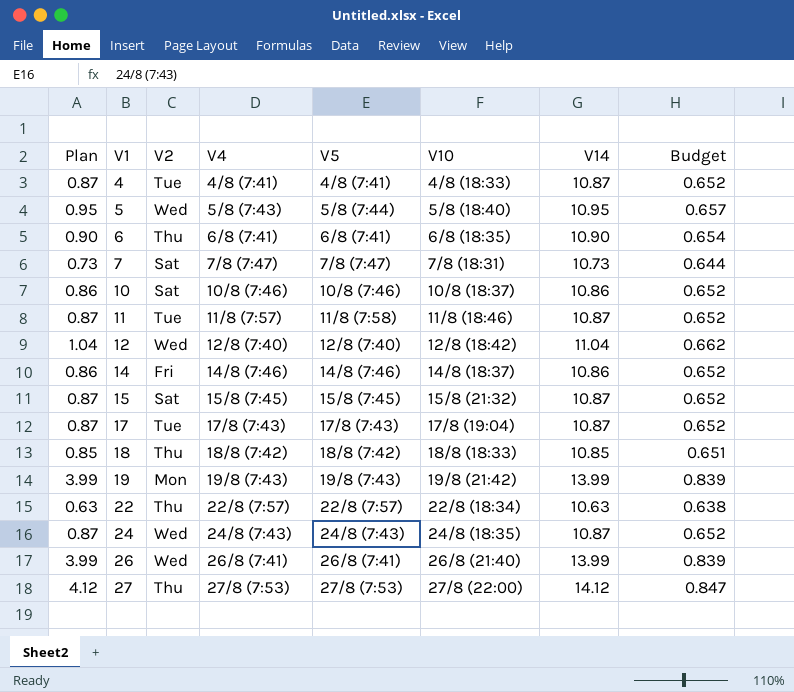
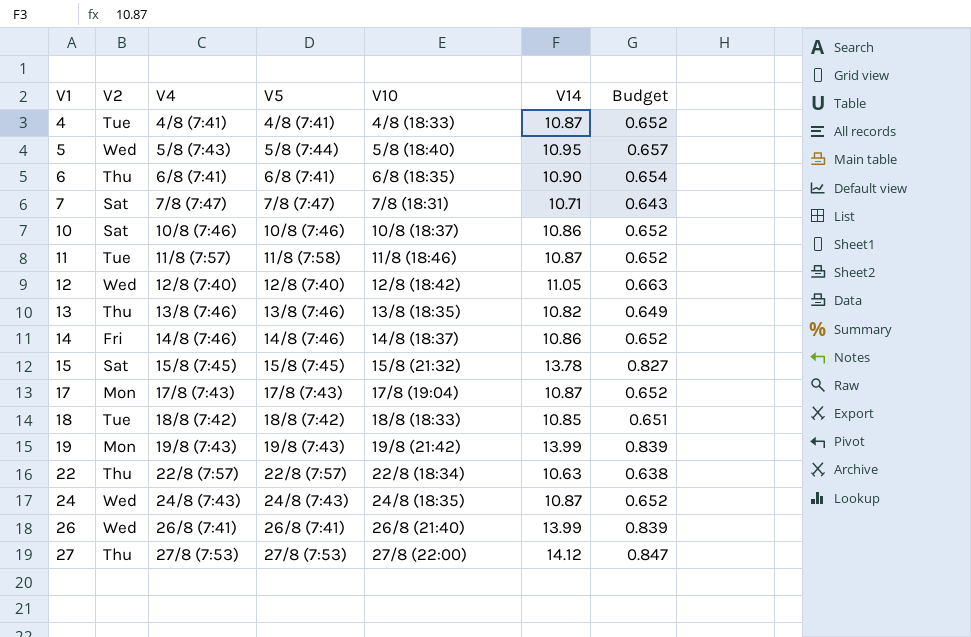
column Plan | formula: [V14] - 10 -> none
7 | V14: 10.73 -> 10.71
7 | Budget: 0.644 -> 0.643
12 | V14: 11.04 -> 11.05
12 | Budget: 0.662 -> 0.663
row 13: none -> Thu | 13/8 (7:46) | 13/8 (7:46) | 13/8 (18:35) | 10.82 | 0.649
15 | V14: 10.87 -> 13.78
15 | Budget: 0.652 -> 0.827
17 | V2: Tue -> Mon
18 | V2: Thu -> Tue

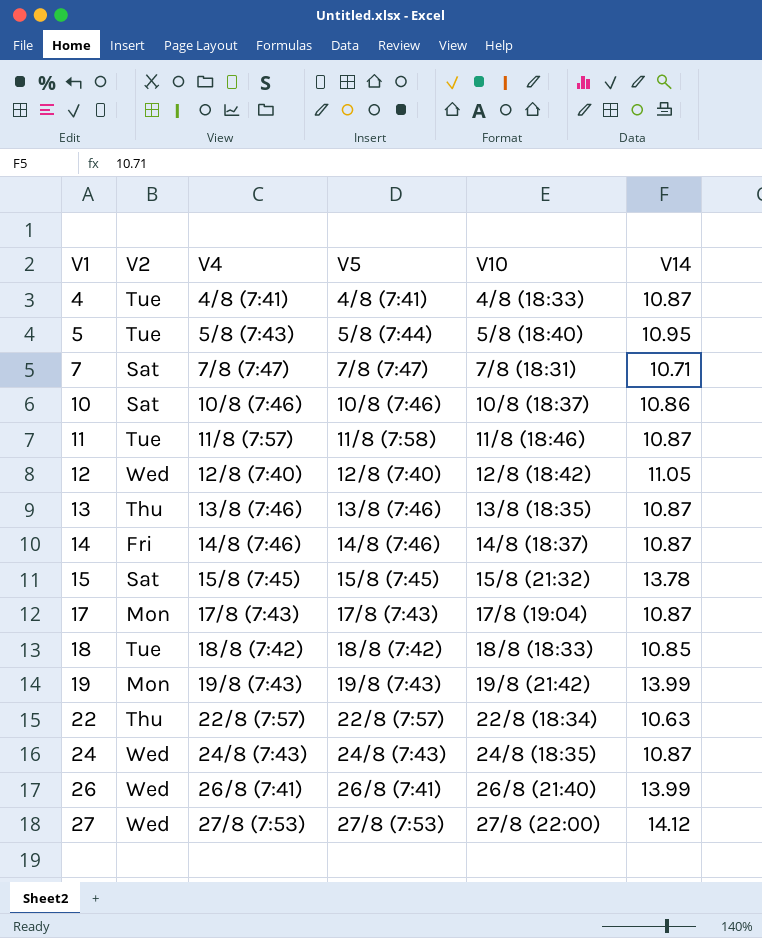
column Budget | formula: [V14] * 0.06 -> none
row 6: Thu | 6/8 (7:41) | 6/8 (7:41) | 6/8 (18:35) | 10.90 | 0.654 -> none
5 | V2: Wed -> Tue
13 | V14: 10.82 -> 10.87
14 | V14: 10.86 -> 10.87
27 | V2: Thu -> Wed

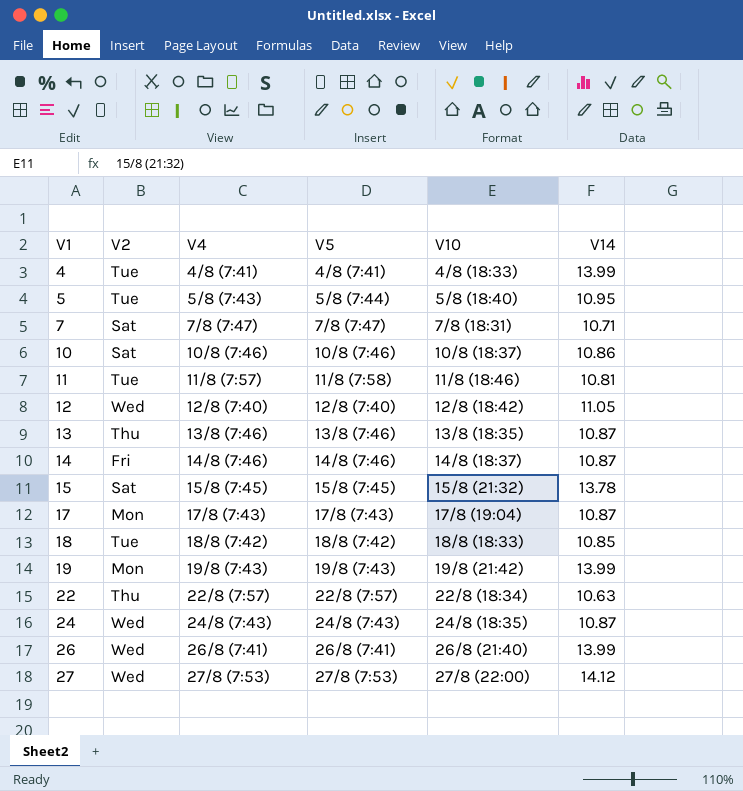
4 | V14: 10.87 -> 13.99
11 | V14: 10.87 -> 10.81

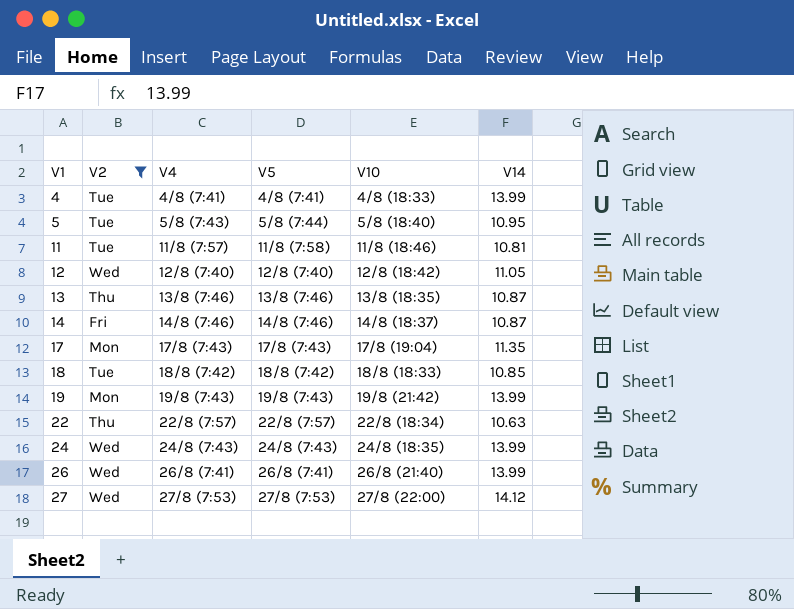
filter: none -> V2 != Sat
17 | V14: 10.87 -> 11.35
24 | V14: 10.87 -> 13.99

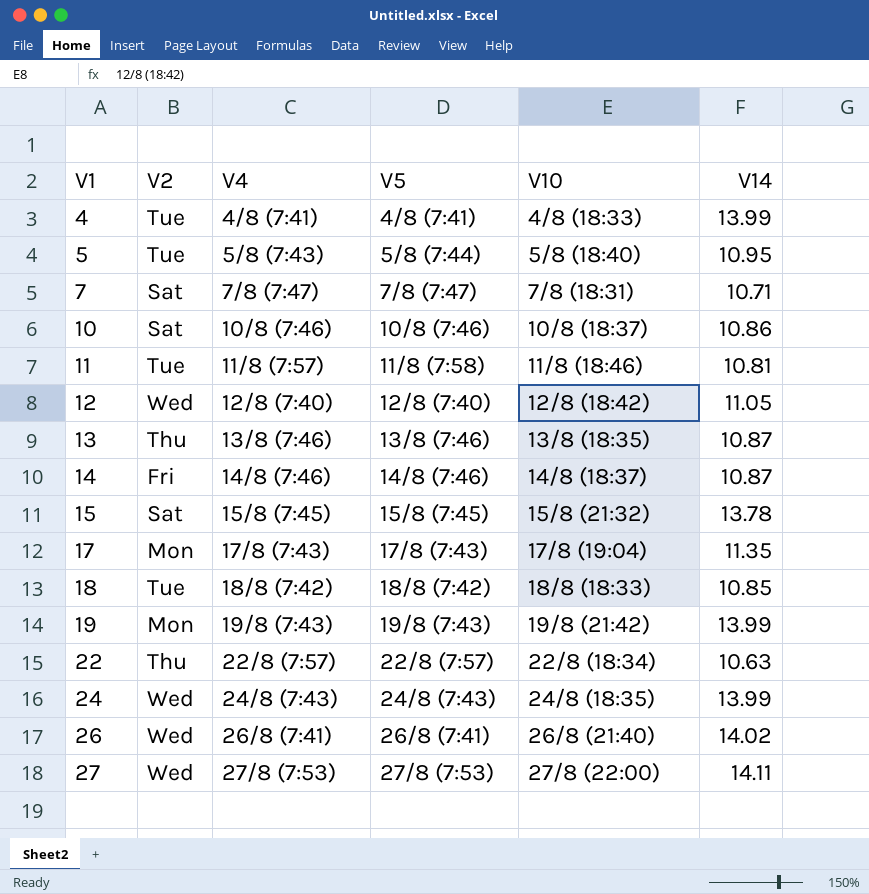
filter: V2 != Sat -> none
26 | V14: 13.99 -> 14.02
27 | V14: 14.12 -> 14.11

